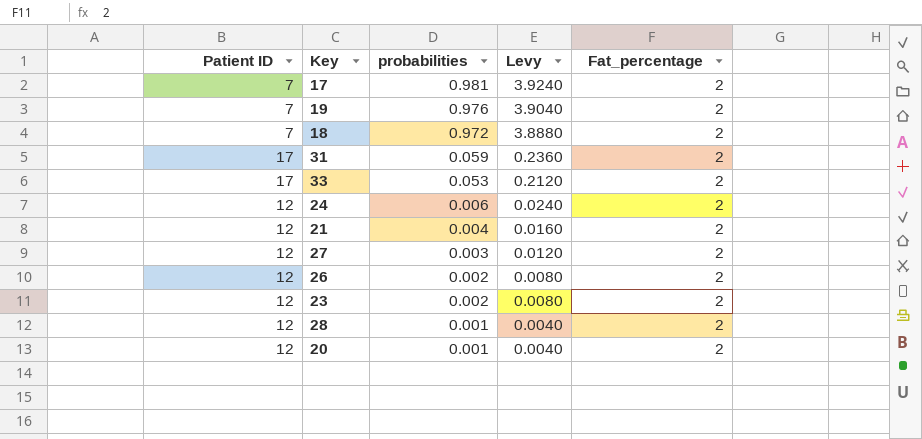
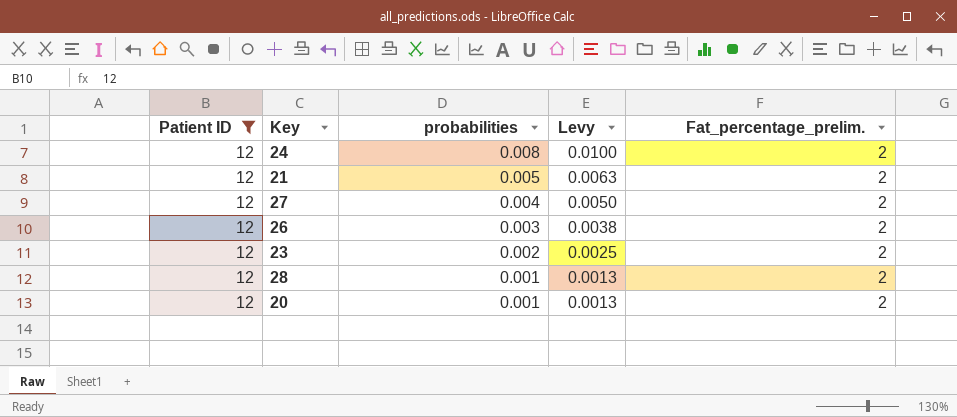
filter: none -> Patient ID = 12
column Levy | formula: [probabilities] * 4 -> [probabilities] * 1.25
column name: Fat_percentage -> Fat_percentage_prelim.
24 | probabilities: 0.006 -> 0.008
21 | probabilities: 0.004 -> 0.005
27 | probabilities: 0.003 -> 0.004
26 | probabilities: 0.002 -> 0.003

